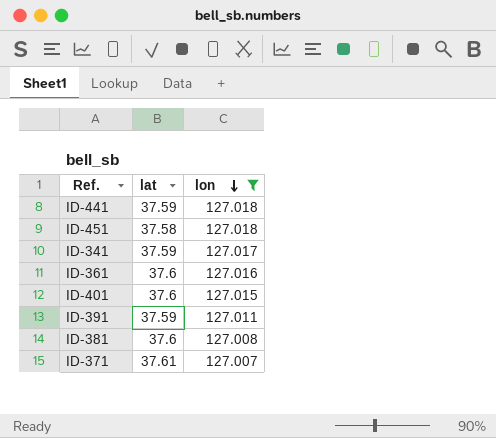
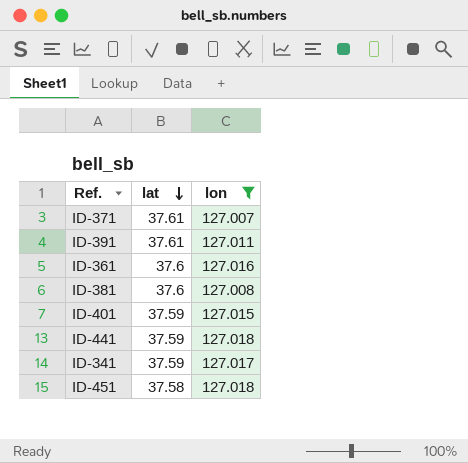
row order: lon descending -> lat descending
ID-391 | lat: 37.59 -> 37.61
ID-401 | lat: 37.6 -> 37.59

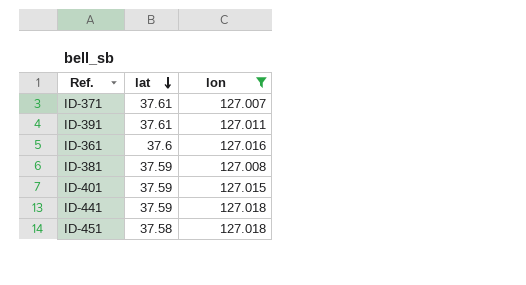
row ID-341: 37.59 | 127.017 -> none
ID-381 | lat: 37.6 -> 37.59

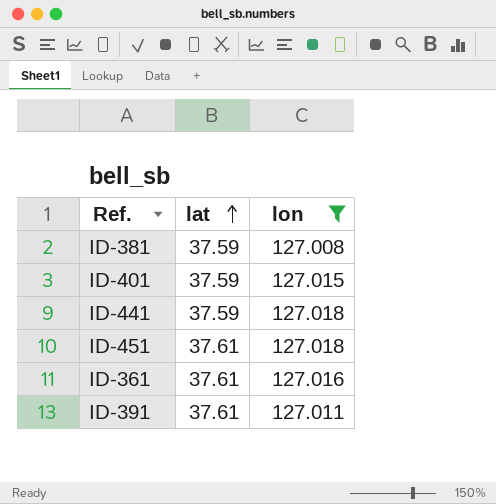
row order: lat descending -> lat ascending
row ID-371: 37.61 | 127.007 -> none
ID-451 | lat: 37.58 -> 37.61
ID-361 | lat: 37.6 -> 37.61

